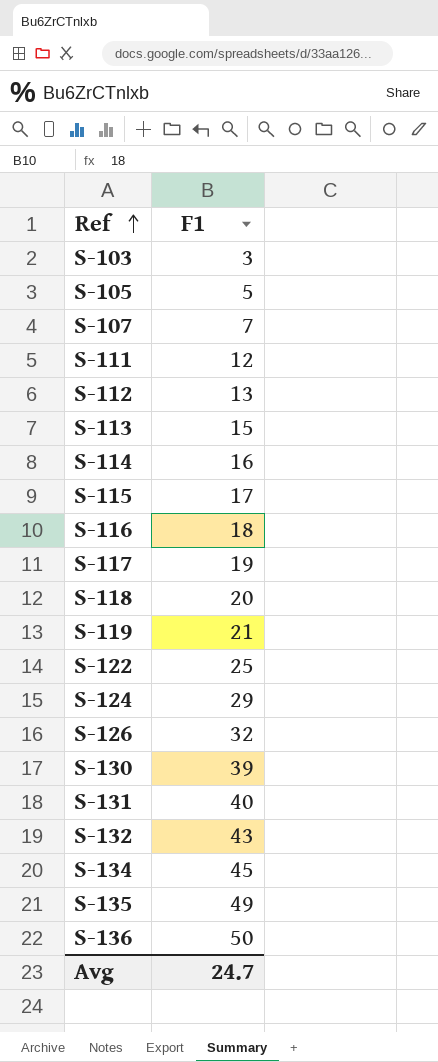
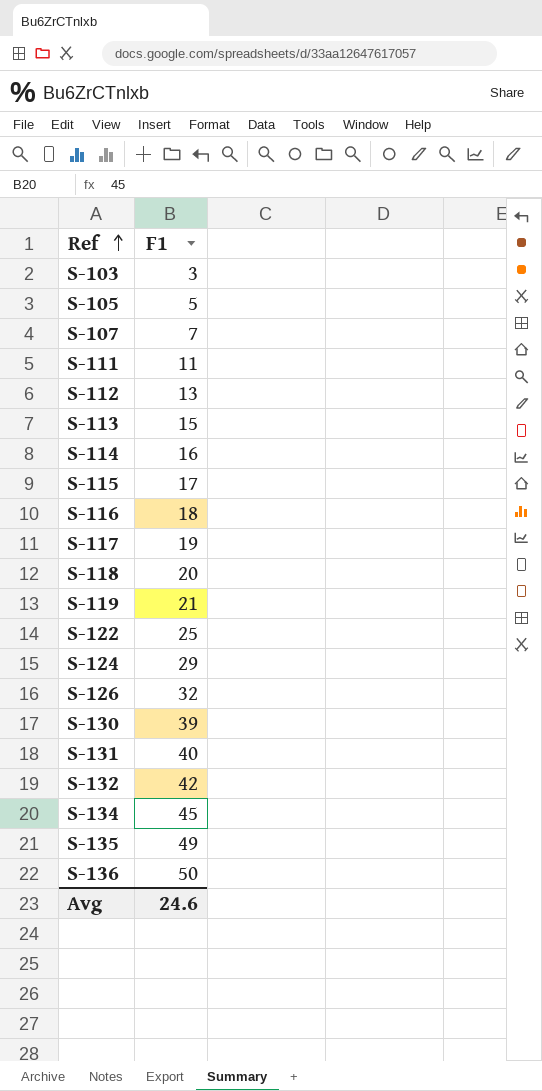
S-111 | F1: 12 -> 11
S-132 | F1: 43 -> 42
Avg | F1: 24.7 -> 24.6

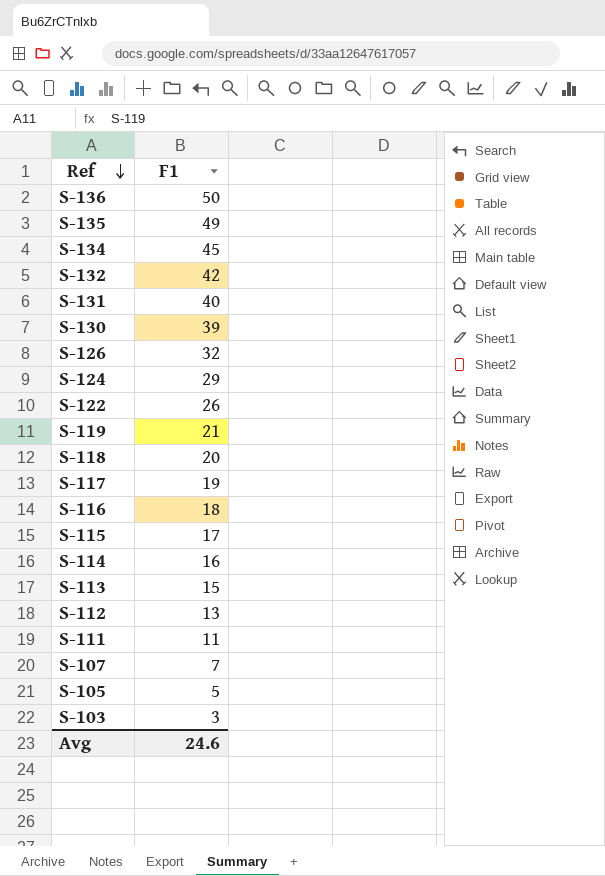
row order: Ref ascending -> Ref descending
S-122 | F1: 25 -> 26

